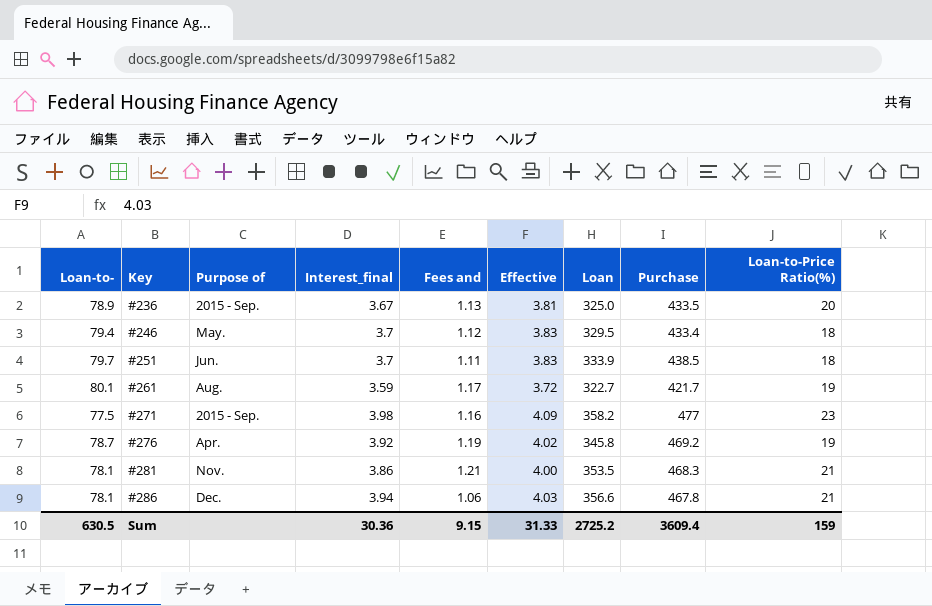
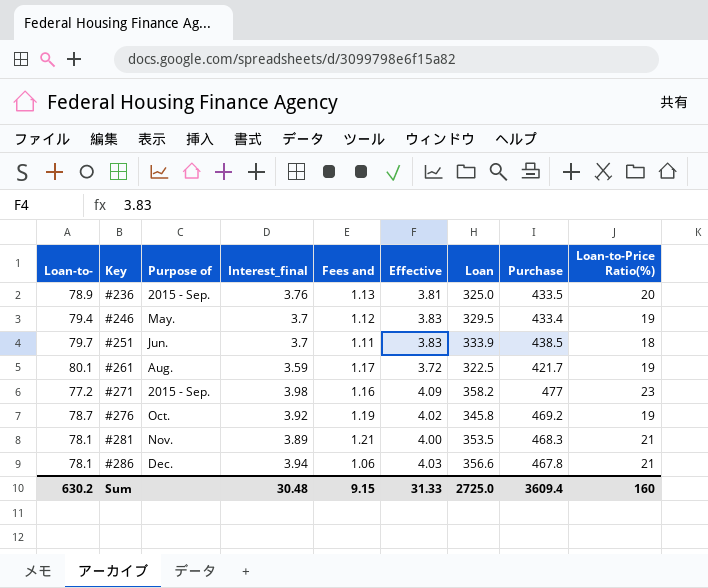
#236 | Interest_final: 3.67 -> 3.76
#246 | Loan-to-Price Ratio(%): 18 -> 19
#261 | Loan: 322.7 -> 322.5
#271 | Loan-to-: 77.5 -> 77.2
#276 | Purpose of: Apr. -> Oct.
#281 | Interest_final: 3.86 -> 3.89
Sum | Loan-to-: 630.5 -> 630.2
Sum | Interest_final: 30.36 -> 30.48
Sum | Loan: 2725.2 -> 2725.0
Sum | Loan-to-Price Ratio(%): 159 -> 160

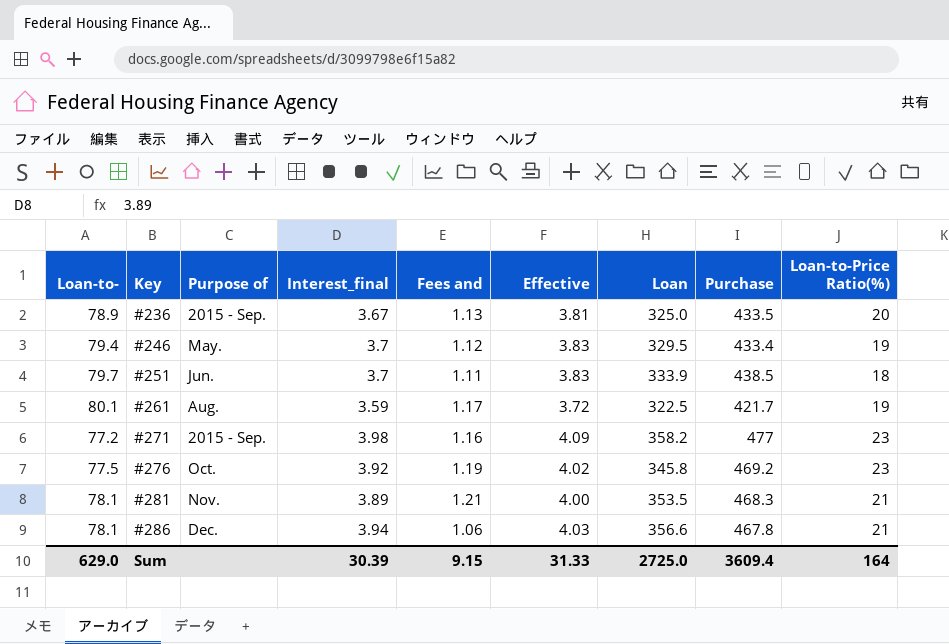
#236 | Interest_final: 3.76 -> 3.67
#276 | Loan-to-: 78.7 -> 77.5
#276 | Loan-to-Price Ratio(%): 19 -> 23
Sum | Loan-to-: 630.2 -> 629.0
Sum | Interest_final: 30.48 -> 30.39
Sum | Loan-to-Price Ratio(%): 160 -> 164

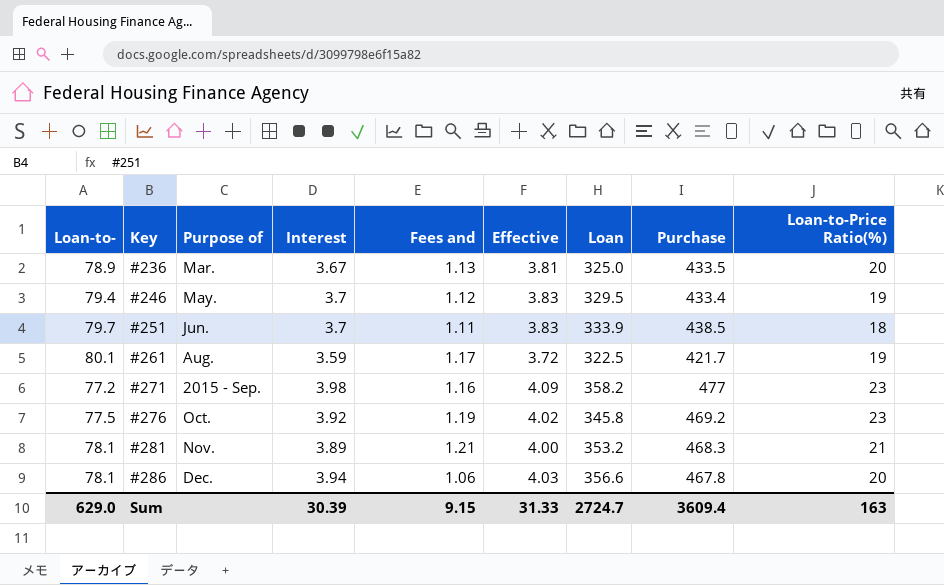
column name: Interest_final -> Interest
#236 | Purpose of: 2015 - Sep. -> Mar.
#281 | Loan: 353.5 -> 353.2
#286 | Loan-to-Price Ratio(%): 21 -> 20
Sum | Loan: 2725.0 -> 2724.7
Sum | Loan-to-Price Ratio(%): 164 -> 163

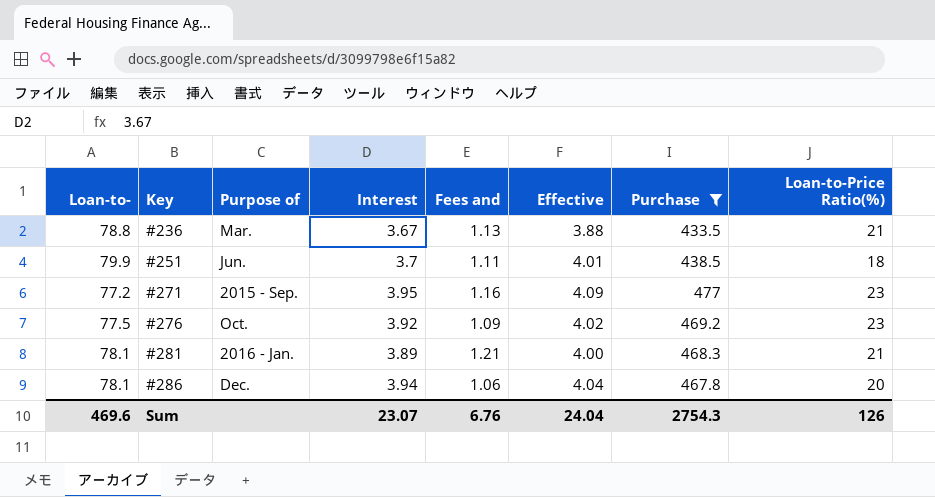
filter: none -> Purchase >= 433.5
column Loan | position: 7 -> none
#236 | Loan-to-: 78.9 -> 78.8
#236 | Effective: 3.81 -> 3.88
#236 | Loan-to-Price Ratio(%): 20 -> 21
#251 | Loan-to-: 79.7 -> 79.9
#251 | Effective: 3.83 -> 4.01
#271 | Interest: 3.98 -> 3.95
#276 | Fees and: 1.19 -> 1.09
#281 | Purpose of: Nov. -> 2016 - Jan.
#286 | Effective: 4.03 -> 4.04
Sum | Loan-to-: 629.0 -> 469.6
Sum | Interest: 30.39 -> 23.07
Sum | Fees and: 9.15 -> 6.76
Sum | Effective: 31.33 -> 24.04
Sum | Purchase: 3609.4 -> 2754.3
Sum | Loan-to-Price Ratio(%): 163 -> 126

